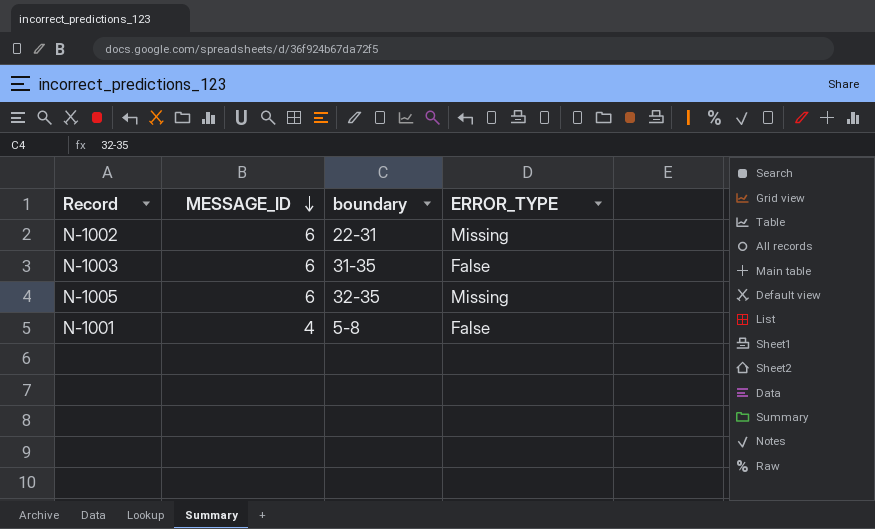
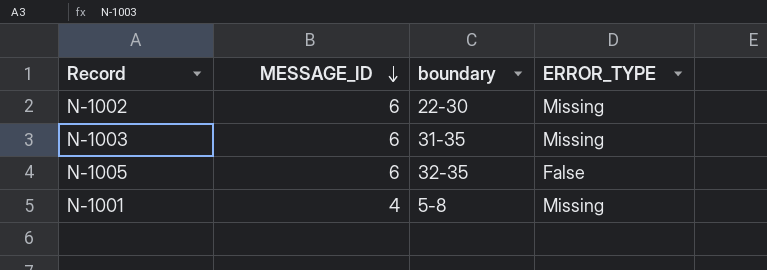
N-1002 | boundary: 22-31 -> 22-30
N-1003 | ERROR_TYPE: False -> Missing
N-1005 | ERROR_TYPE: Missing -> False
N-1001 | ERROR_TYPE: False -> Missing

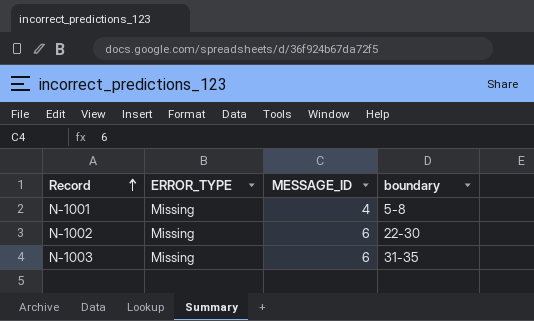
row order: MESSAGE_ID descending -> Record ascending
column ERROR_TYPE | position: 4 -> 2
row N-1005: 6 | 32-35 | False -> none

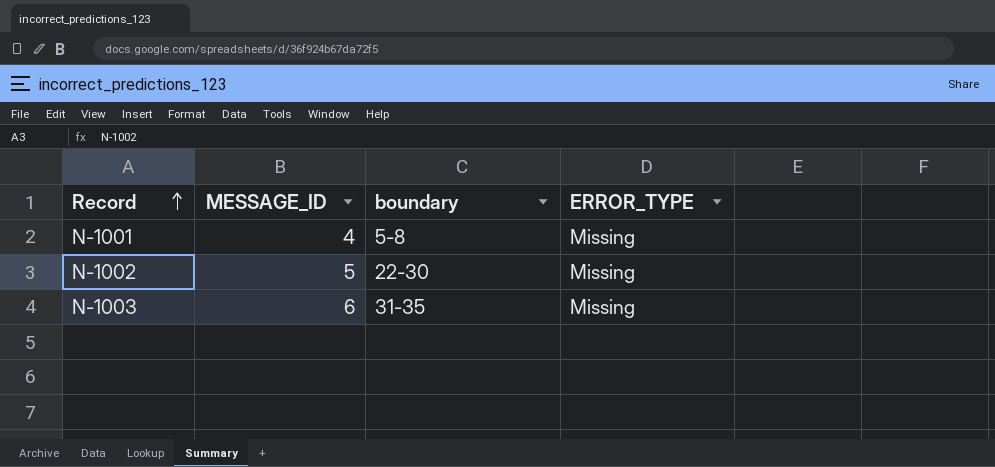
column ERROR_TYPE | position: 2 -> 4
N-1002 | MESSAGE_ID: 6 -> 5

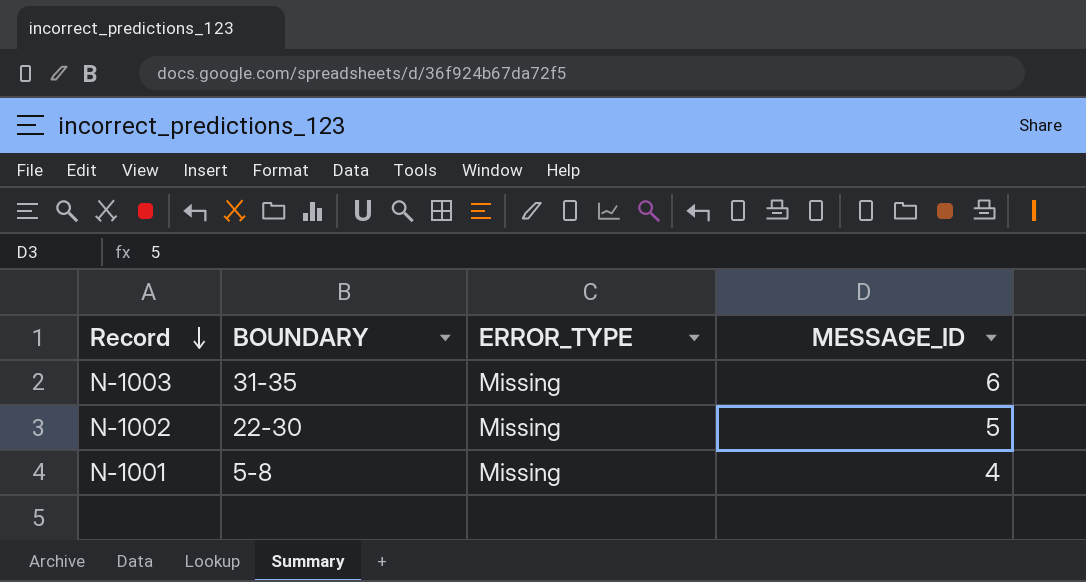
row order: Record ascending -> Record descending
column name: boundary -> BOUNDARY
column MESSAGE_ID | position: 2 -> 4

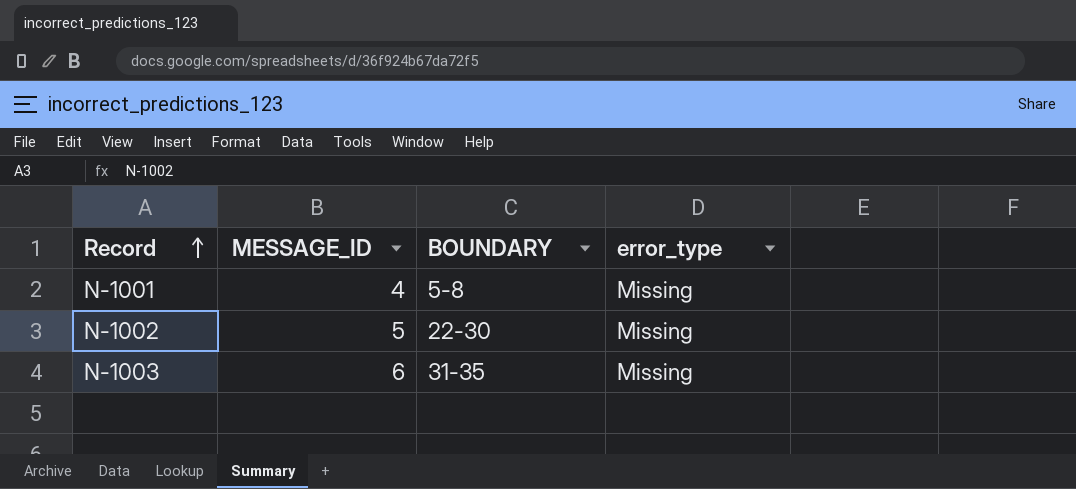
row order: Record descending -> Record ascending
column MESSAGE_ID | position: 4 -> 2
column name: ERROR_TYPE -> error_type

